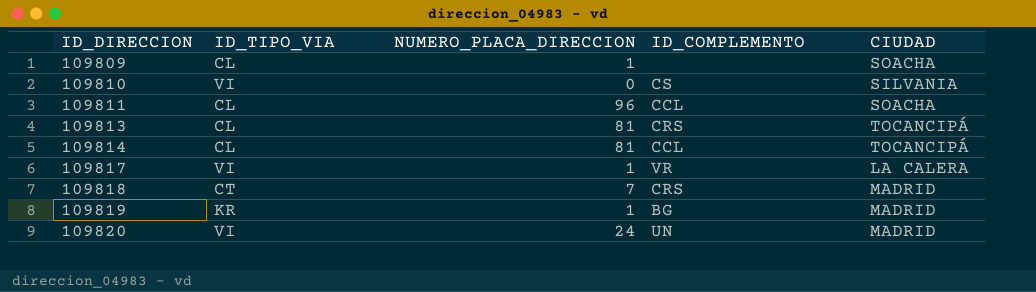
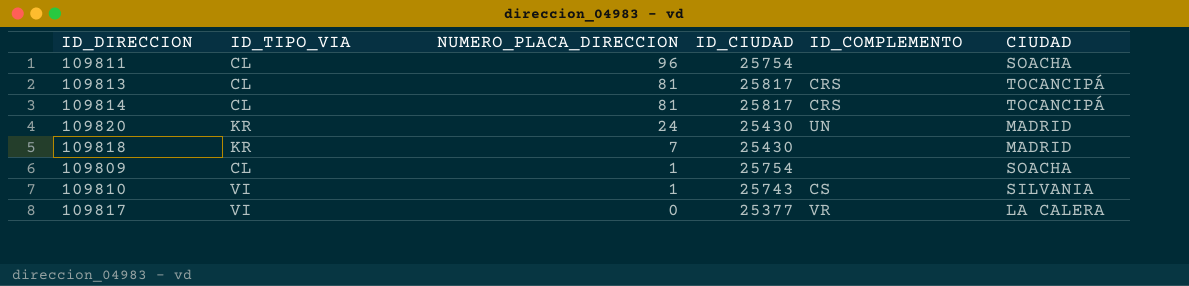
row order: ID_DIRECCION ascending -> NUMERO_PLACA_DIRECCION descending
column ID_CIUDAD | position: none -> 4
row 109819: KR | 1 | BG | MADRID -> none
109811 | ID_COMPLEMENTO: CCL -> none
109814 | ID_COMPLEMENTO: CCL -> CRS
109820 | ID_TIPO_VIA: VI -> KR
109818 | ID_TIPO_VIA: CT -> KR
109818 | ID_COMPLEMENTO: CRS -> none
109810 | NUMERO_PLACA_DIRECCION: 0 -> 1
109817 | NUMERO_PLACA_DIRECCION: 1 -> 0

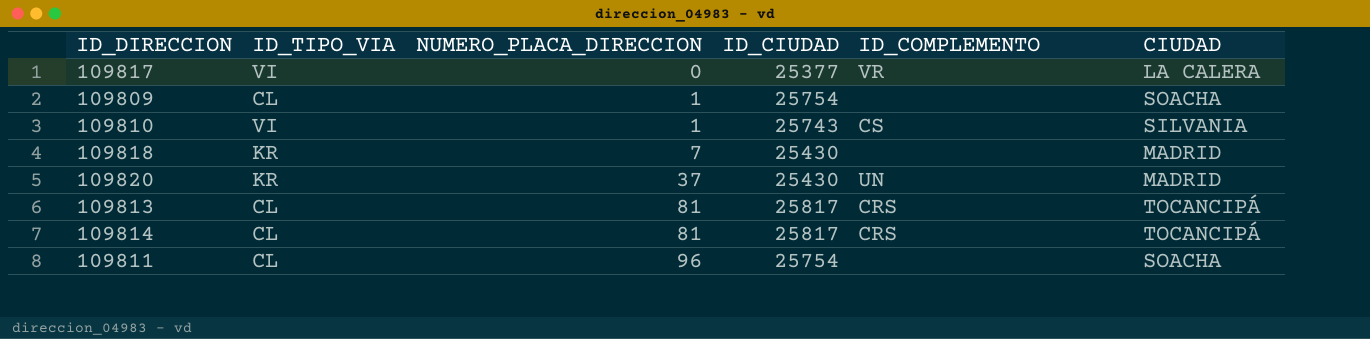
row order: NUMERO_PLACA_DIRECCION descending -> NUMERO_PLACA_DIRECCION ascending
109820 | NUMERO_PLACA_DIRECCION: 24 -> 37

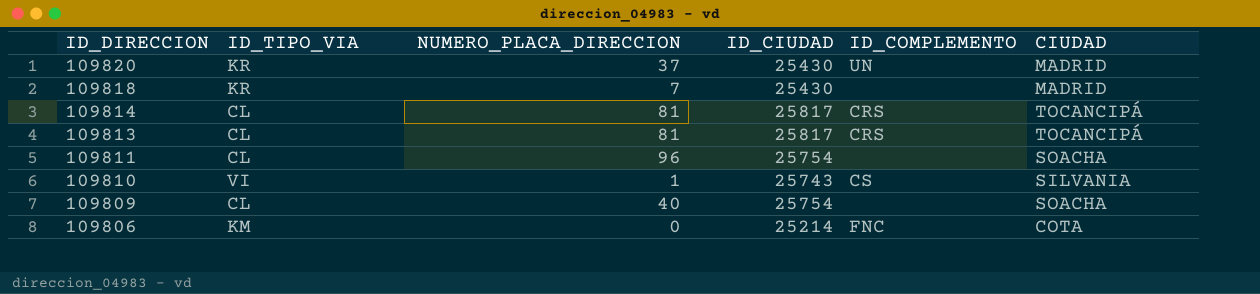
row order: NUMERO_PLACA_DIRECCION ascending -> ID_DIRECCION descending
row 109817: VI | 0 | 25377 | VR | LA CALERA -> none
109809 | NUMERO_PLACA_DIRECCION: 1 -> 40
row 109806: none -> KM | 0 | 25214 | FNC | COTA

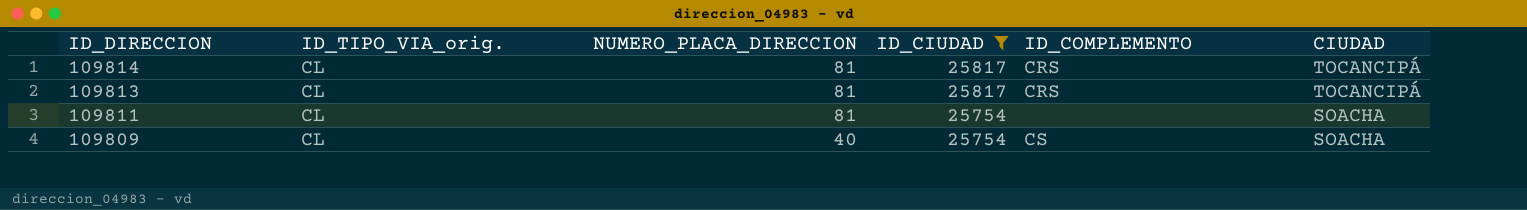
filter: none -> ID_CIUDAD >= 25754
column name: ID_TIPO_VIA -> ID_TIPO_VIA_orig.
109811 | NUMERO_PLACA_DIRECCION: 96 -> 81
109809 | ID_COMPLEMENTO: none -> CS

